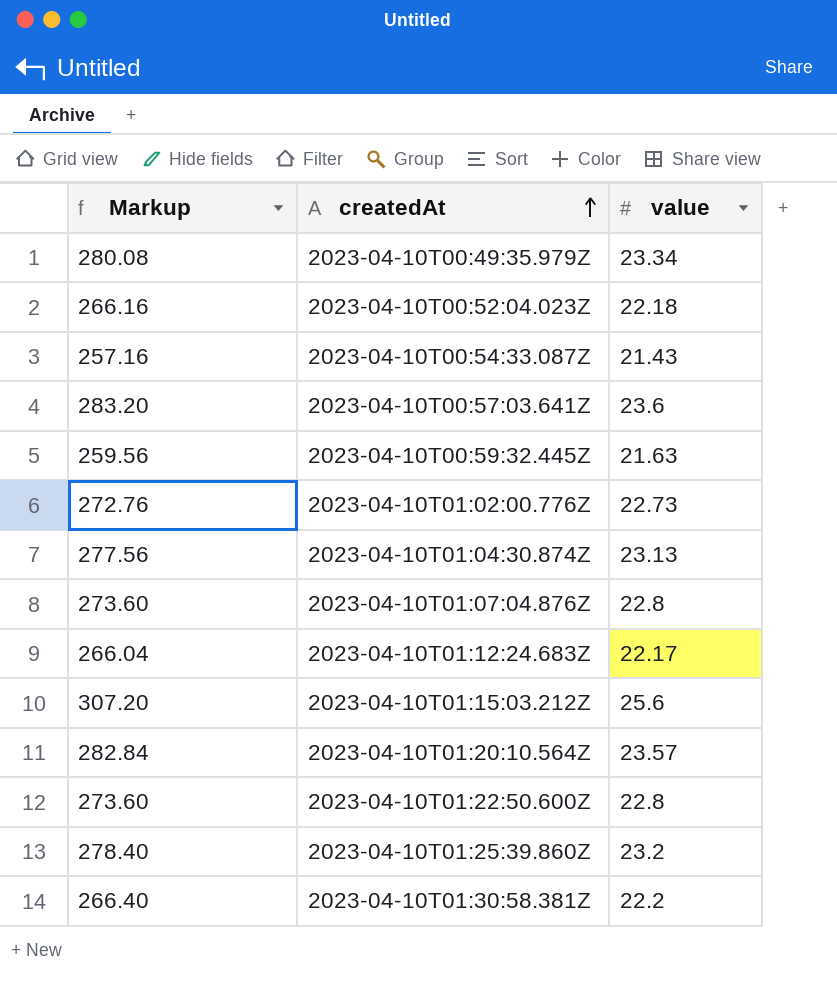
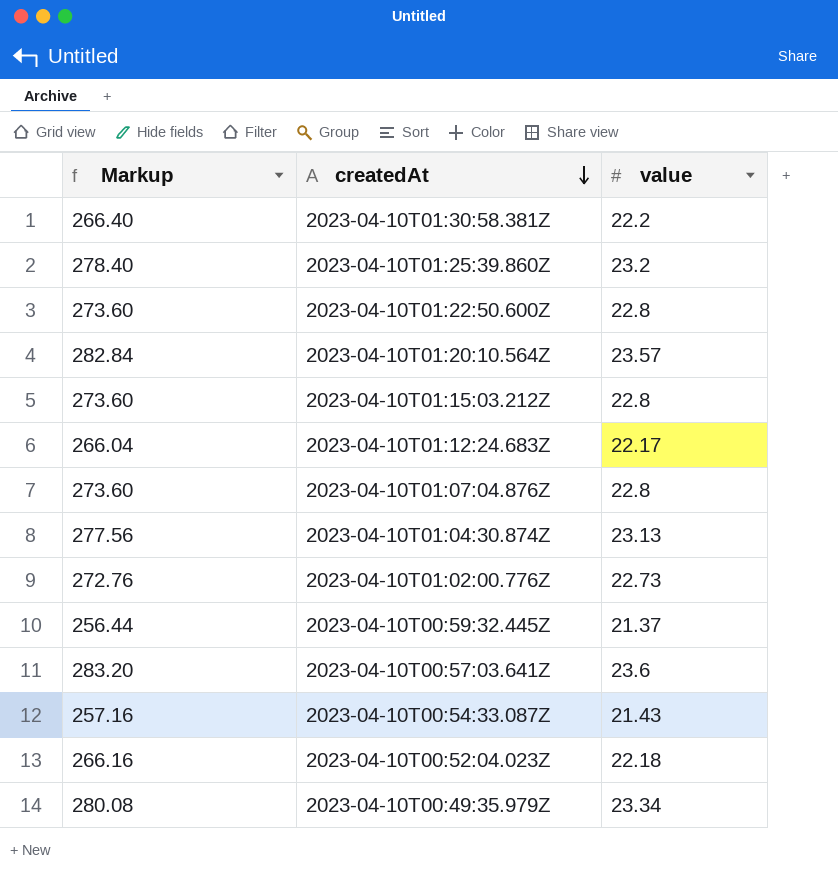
row order: createdAt ascending -> createdAt descending
2023-04-10T01:15:03.212Z | Markup: 307.20 -> 273.60
2023-04-10T01:15:03.212Z | value: 25.6 -> 22.8
2023-04-10T00:59:32.445Z | Markup: 259.56 -> 256.44
2023-04-10T00:59:32.445Z | value: 21.63 -> 21.37

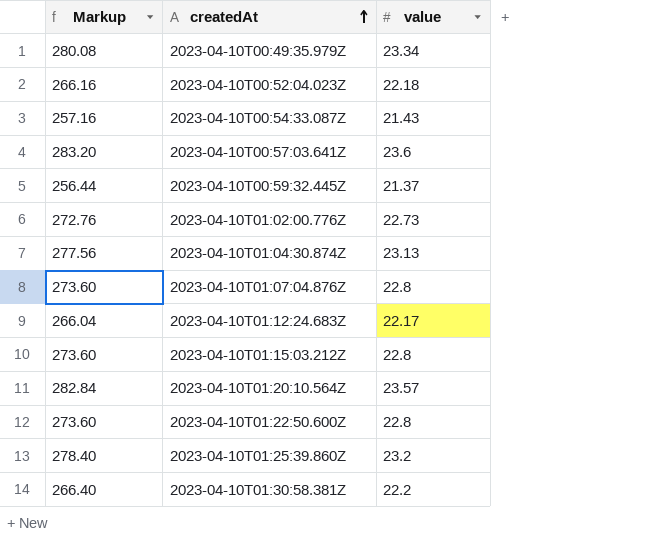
row order: createdAt descending -> createdAt ascending

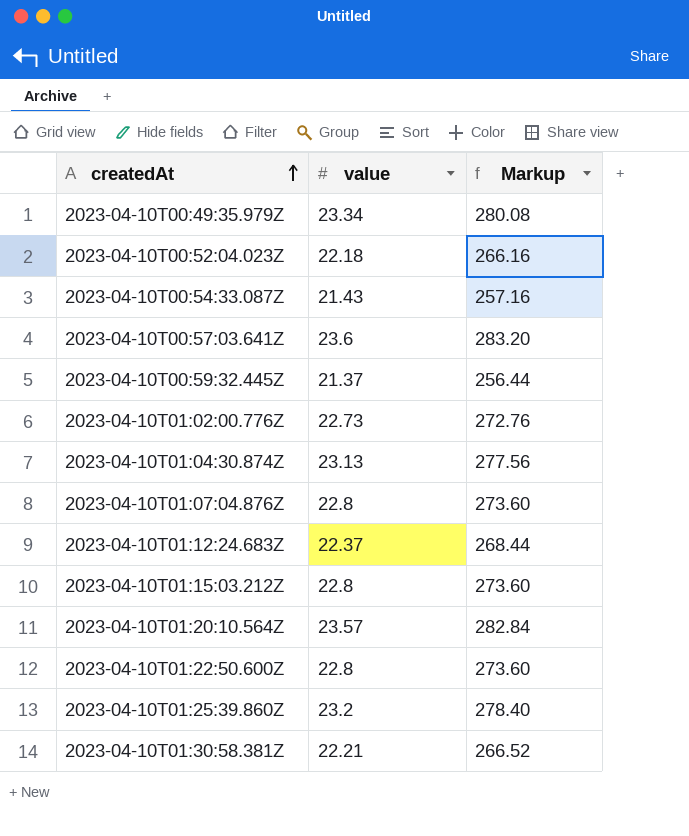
column Markup | position: 1 -> 3
2023-04-10T01:12:24.683Z | value: 22.17 -> 22.37
2023-04-10T01:12:24.683Z | Markup: 266.04 -> 268.44
2023-04-10T01:30:58.381Z | value: 22.2 -> 22.21
2023-04-10T01:30:58.381Z | Markup: 266.40 -> 266.52

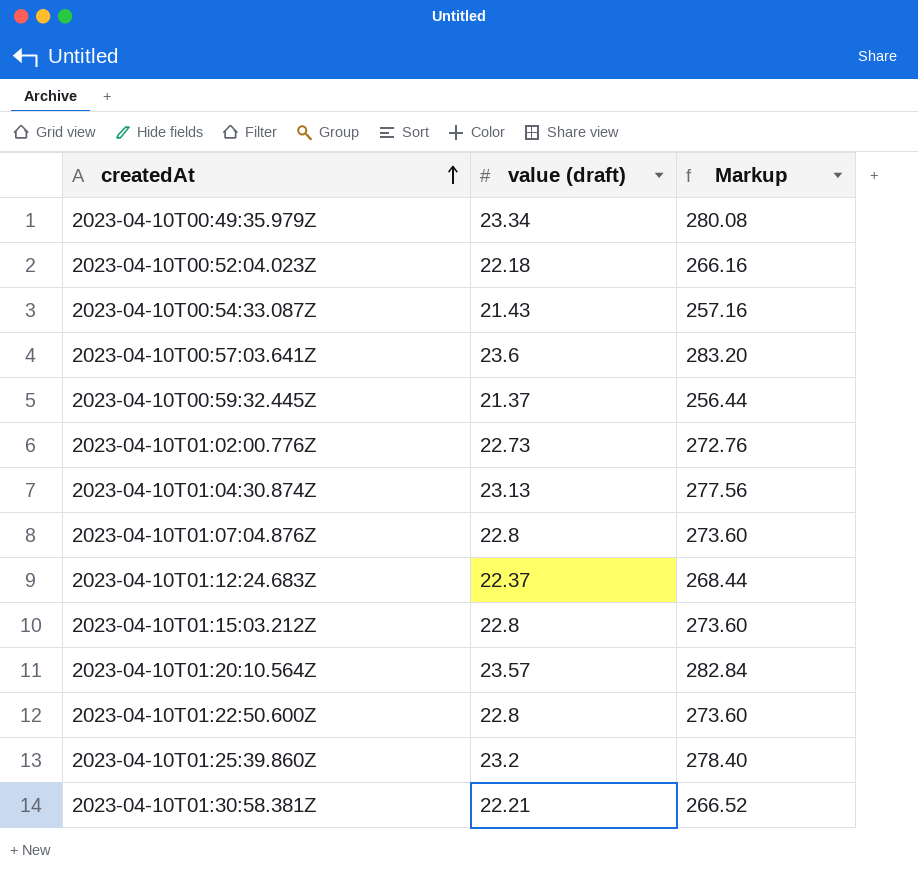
column name: value -> value (draft)

